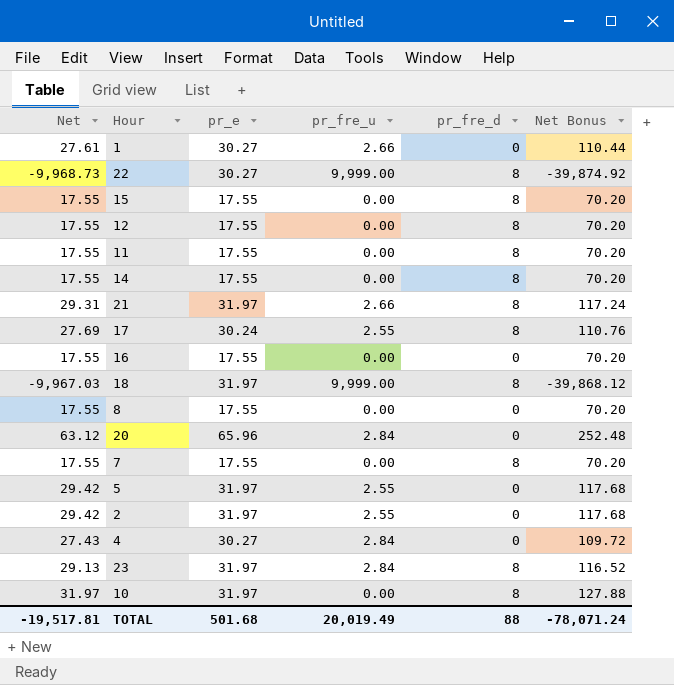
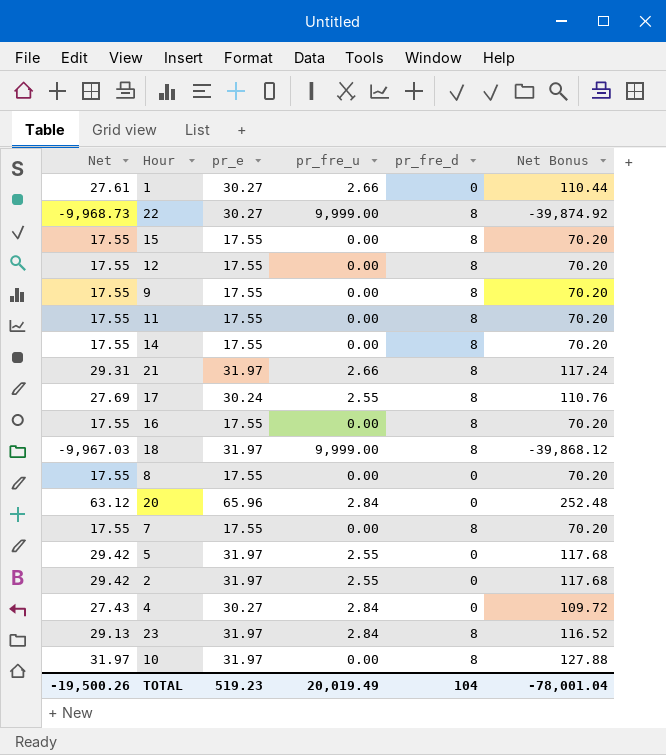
row 9: none -> 17.55 | 17.55 | 0.00 | 8 | 70.20
16 | pr_fre_d: 0 -> 8
TOTAL | Net: -19,517.81 -> -19,500.26
TOTAL | pr_e: 501.68 -> 519.23
TOTAL | pr_fre_d: 88 -> 104
TOTAL | Net Bonus: -78,071.24 -> -78,001.04

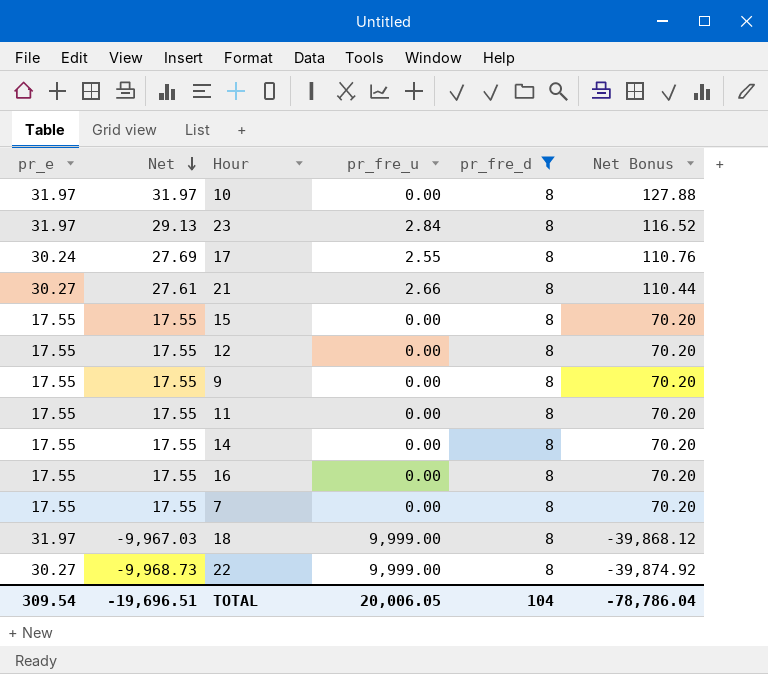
filter: none -> pr_fre_d = 8
row order: none -> Net descending
column pr_e | position: 3 -> 1
21 | pr_e: 31.97 -> 30.27
21 | Net: 29.31 -> 27.61
21 | Net Bonus: 117.24 -> 110.44
TOTAL | pr_e: 519.23 -> 309.54
TOTAL | Net: -19,500.26 -> -19,696.51
TOTAL | pr_fre_u: 20,019.49 -> 20,006.05
TOTAL | Net Bonus: -78,001.04 -> -78,786.04

